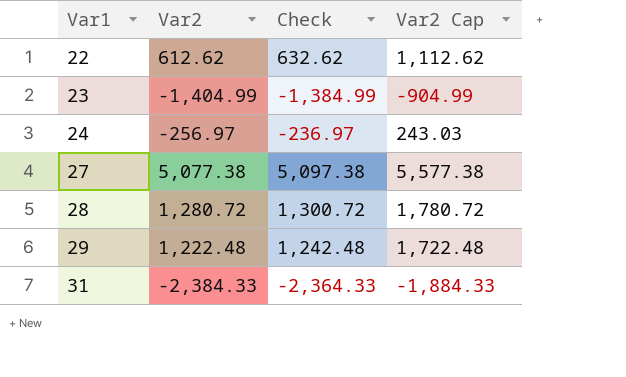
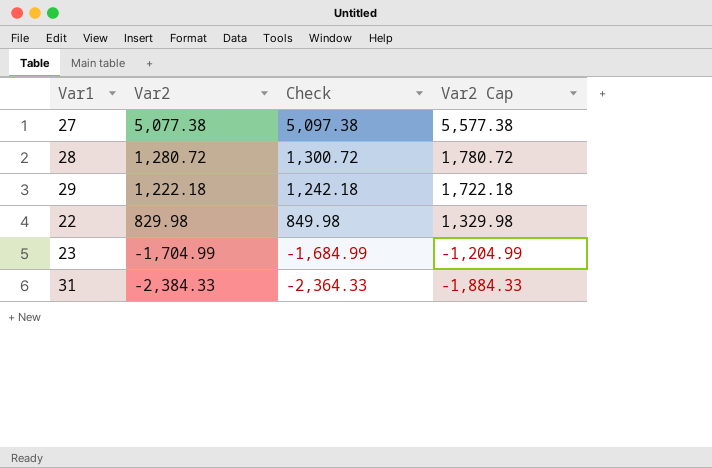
row order: Var1 ascending -> Var2 descending
row 24: -256.97 | -236.97 | 243.03 -> none
29 | Var2: 1,222.48 -> 1,222.18
29 | Check: 1,242.48 -> 1,242.18
29 | Var2 Cap: 1,722.48 -> 1,722.18
22 | Var2: 612.62 -> 829.98
22 | Check: 632.62 -> 849.98
22 | Var2 Cap: 1,112.62 -> 1,329.98
23 | Var2: -1,404.99 -> -1,704.99
23 | Check: -1,384.99 -> -1,684.99
23 | Var2 Cap: -904.99 -> -1,204.99

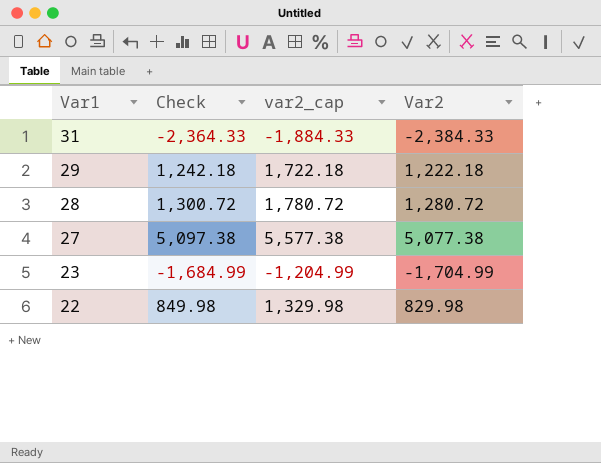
row order: Var2 descending -> Var1 descending
column name: Var2 Cap -> var2_cap
column Var2 | position: 2 -> 4

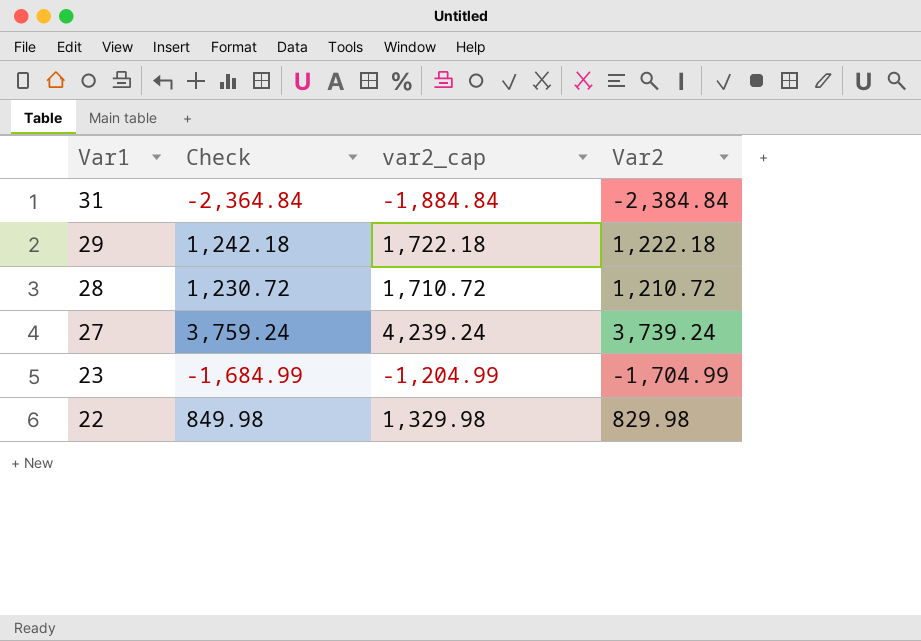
31 | Check: -2,364.33 -> -2,364.84
31 | var2_cap: -1,884.33 -> -1,884.84
31 | Var2: -2,384.33 -> -2,384.84
28 | Check: 1,300.72 -> 1,230.72
28 | var2_cap: 1,780.72 -> 1,710.72
28 | Var2: 1,280.72 -> 1,210.72
27 | Check: 5,097.38 -> 3,759.24
27 | var2_cap: 5,577.38 -> 4,239.24
27 | Var2: 5,077.38 -> 3,739.24

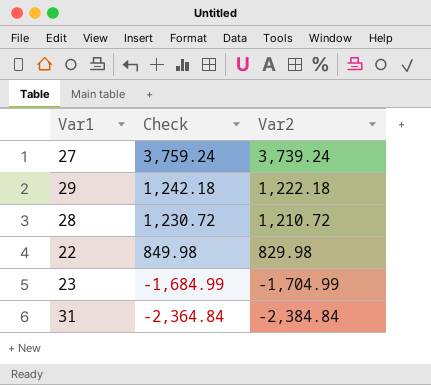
row order: Var1 descending -> Check descending
column var2_cap | formula: [Var2] + 500 -> none

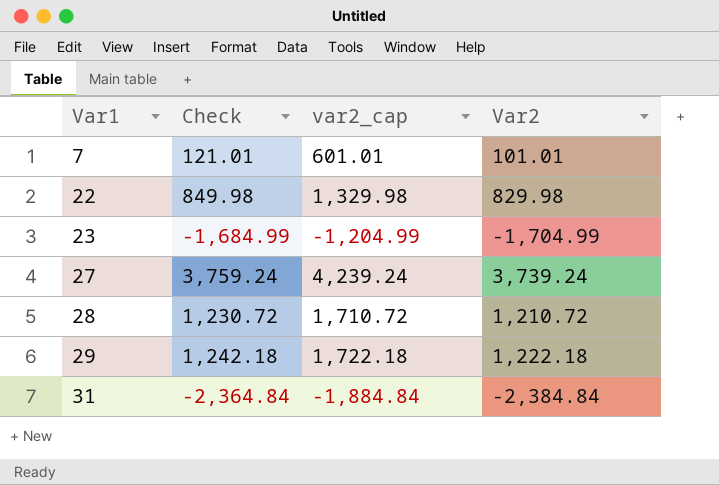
row order: Check descending -> Var1 ascending
column var2_cap | formula: none -> [Var2] + 500
row 7: none -> 121.01 | 601.01 | 101.01

